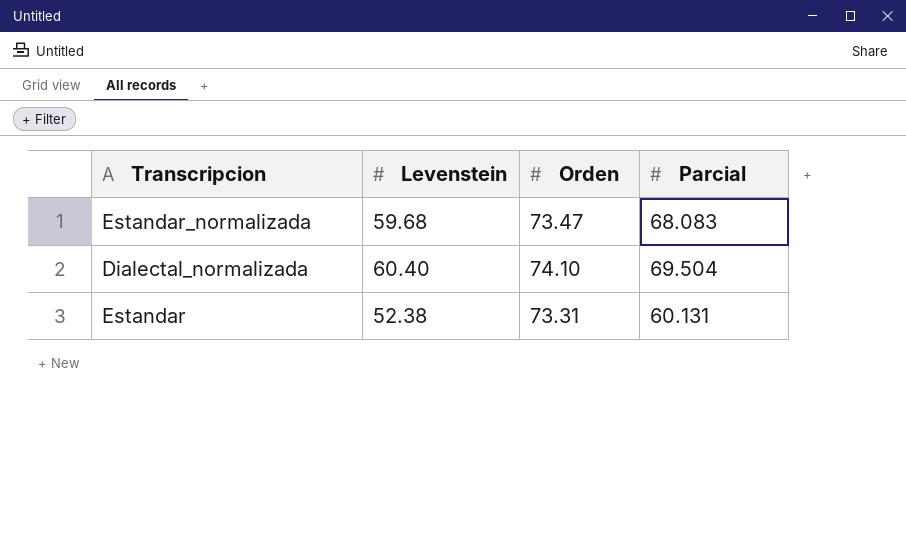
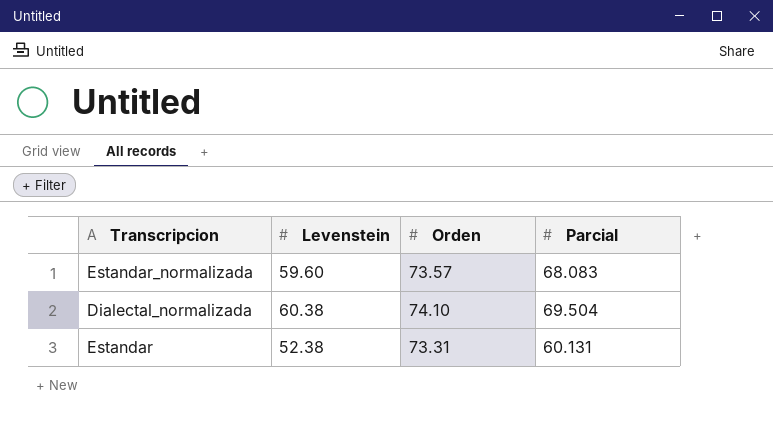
Estandar_normalizada | Levenstein: 59.68 -> 59.60
Estandar_normalizada | Orden: 73.47 -> 73.57
Dialectal_normalizada | Levenstein: 60.40 -> 60.38

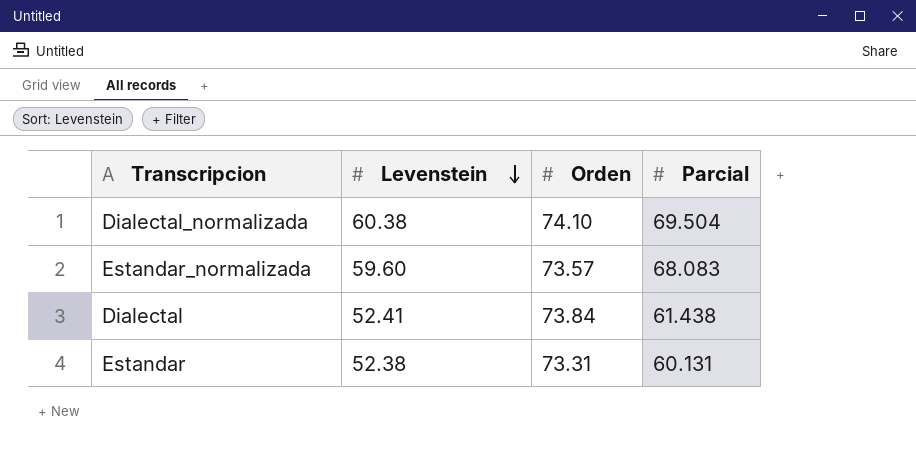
row order: none -> Levenstein descending
row Dialectal: none -> 52.41 | 73.84 | 61.438

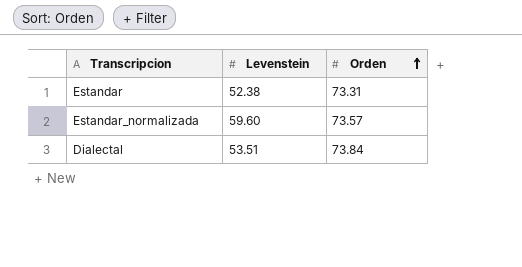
row order: Levenstein descending -> Orden ascending
column Parcial | position: 4 -> none
row Dialectal_normalizada: 60.38 | 74.10 | 69.504 -> none
Dialectal | Levenstein: 52.41 -> 53.51

